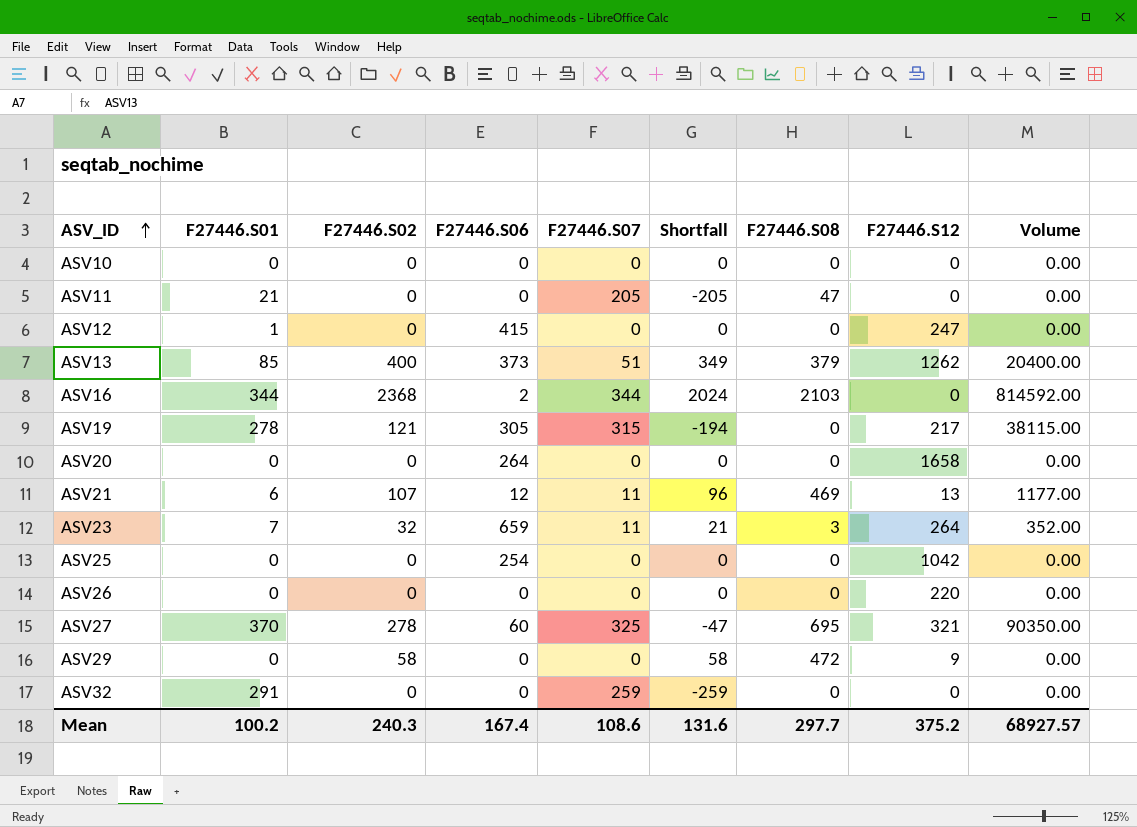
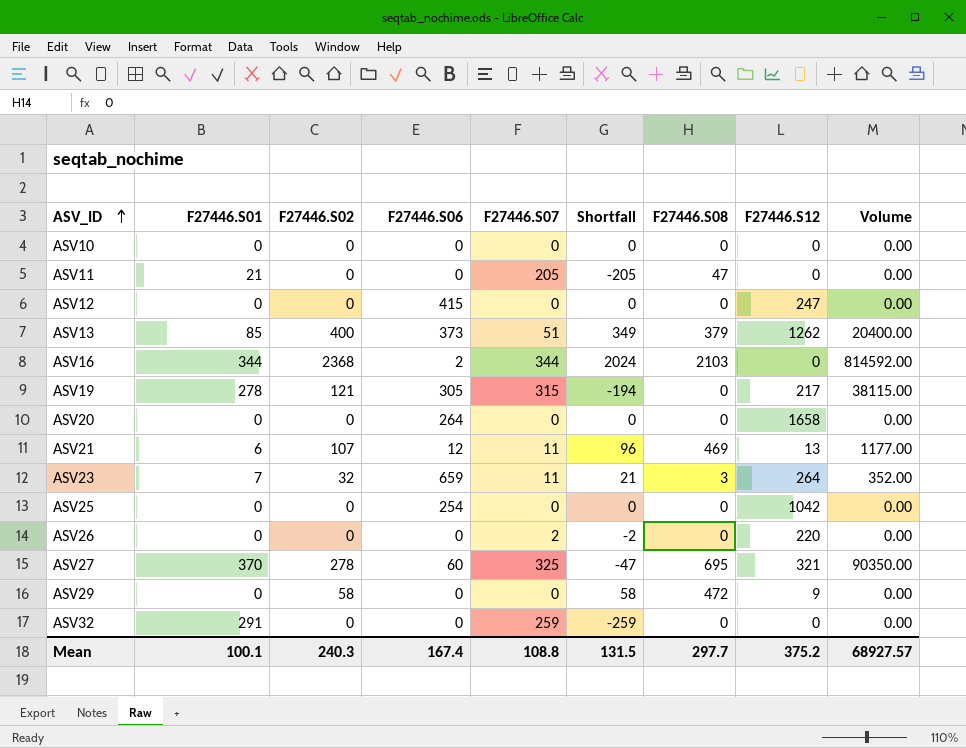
ASV12 | F27446.S01: 1 -> 0
ASV26 | F27446.S07: 0 -> 2
ASV26 | Shortfall: 0 -> -2
Mean | F27446.S01: 100.2 -> 100.1
Mean | F27446.S07: 108.6 -> 108.8
Mean | Shortfall: 131.6 -> 131.5

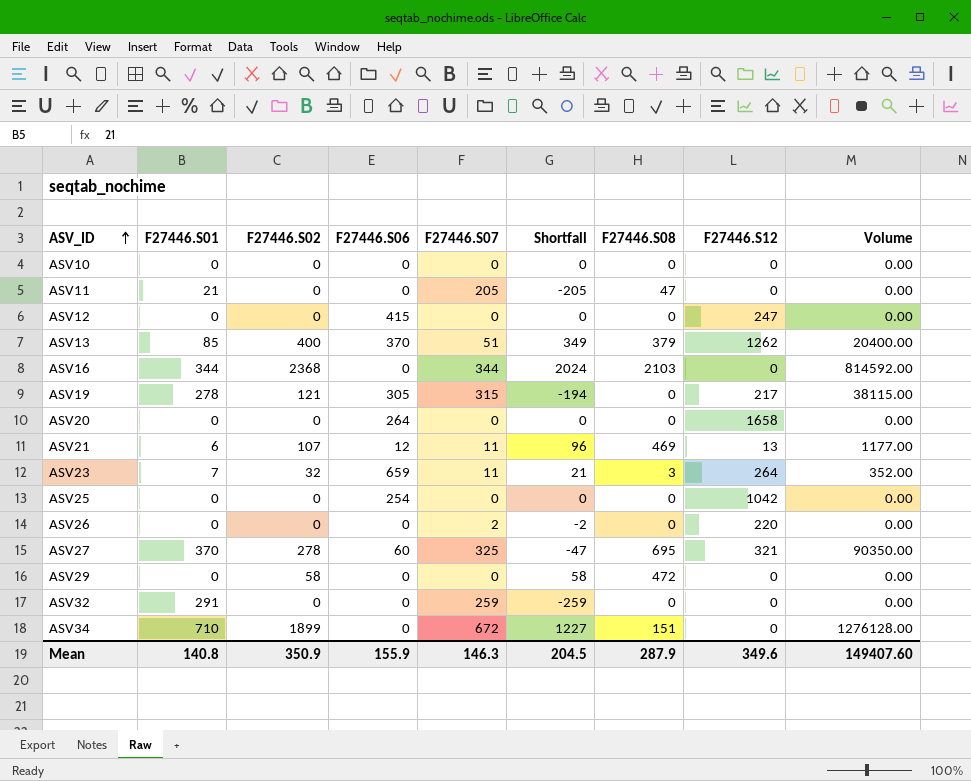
ASV13 | F27446.S06: 373 -> 370
ASV16 | F27446.S06: 2 -> 0
ASV29 | F27446.S12: 9 -> 0
row ASV34: none -> 710 | 1899 | 0 | 672 | 1227 | 151 | 0 | 1276128.00
Mean | F27446.S01: 100.1 -> 140.8
Mean | F27446.S02: 240.3 -> 350.9
Mean | F27446.S06: 167.4 -> 155.9
Mean | F27446.S07: 108.8 -> 146.3
Mean | Shortfall: 131.5 -> 204.5
Mean | F27446.S08: 297.7 -> 287.9
Mean | F27446.S12: 375.2 -> 349.6
Mean | Volume: 68927.57 -> 149407.60

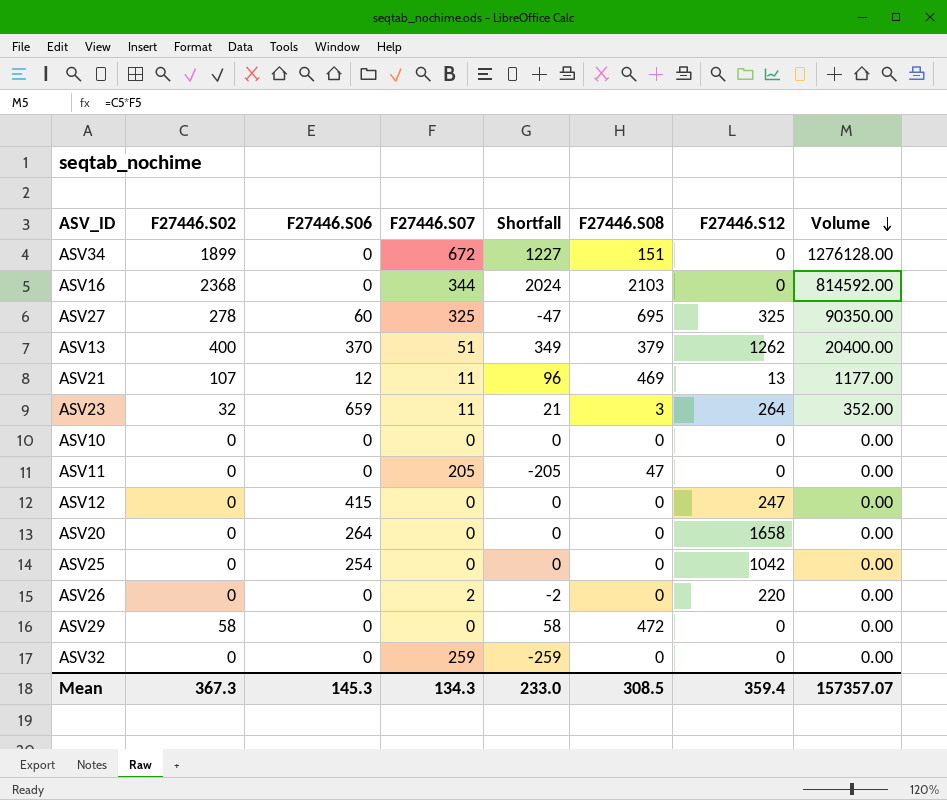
row order: ASV_ID ascending -> Volume descending
column F27446.S01 | position: 2 -> none
row ASV19: 278 | 121 | 305 | 315 | -194 | 0 | 217 | 38115.00 -> none
ASV27 | F27446.S12: 321 -> 325
Mean | F27446.S02: 350.9 -> 367.3
Mean | F27446.S06: 155.9 -> 145.3
Mean | F27446.S07: 146.3 -> 134.3
Mean | Shortfall: 204.5 -> 233.0
Mean | F27446.S08: 287.9 -> 308.5
Mean | F27446.S12: 349.6 -> 359.4
Mean | Volume: 149407.60 -> 157357.07

